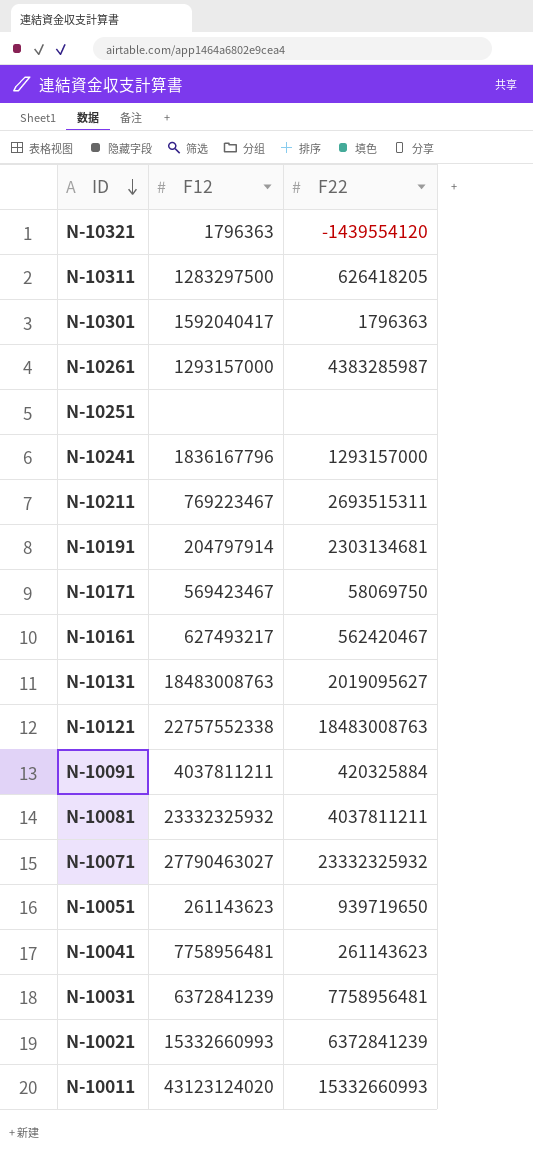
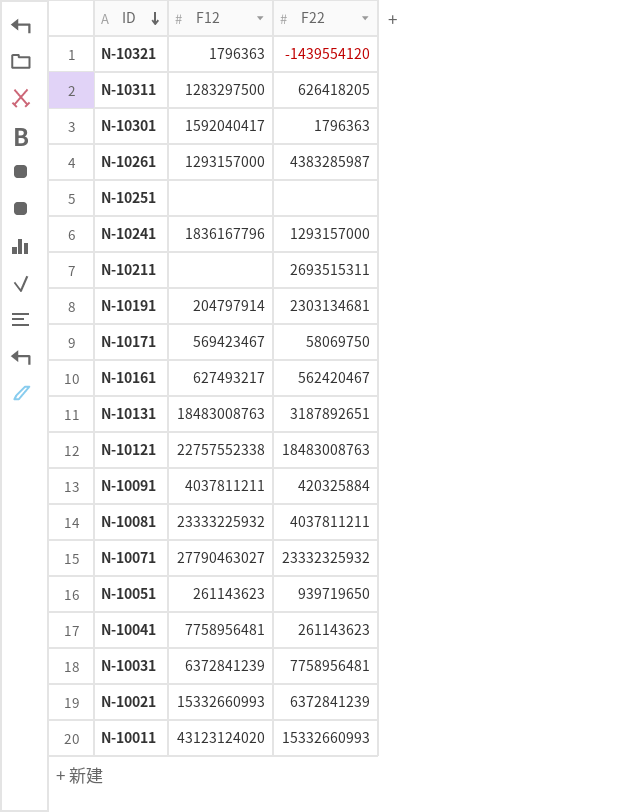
N-10211 | F12: 769223467 -> none
N-10131 | F22: 2019095627 -> 3187892651
N-10081 | F12: 23332325932 -> 23333225932

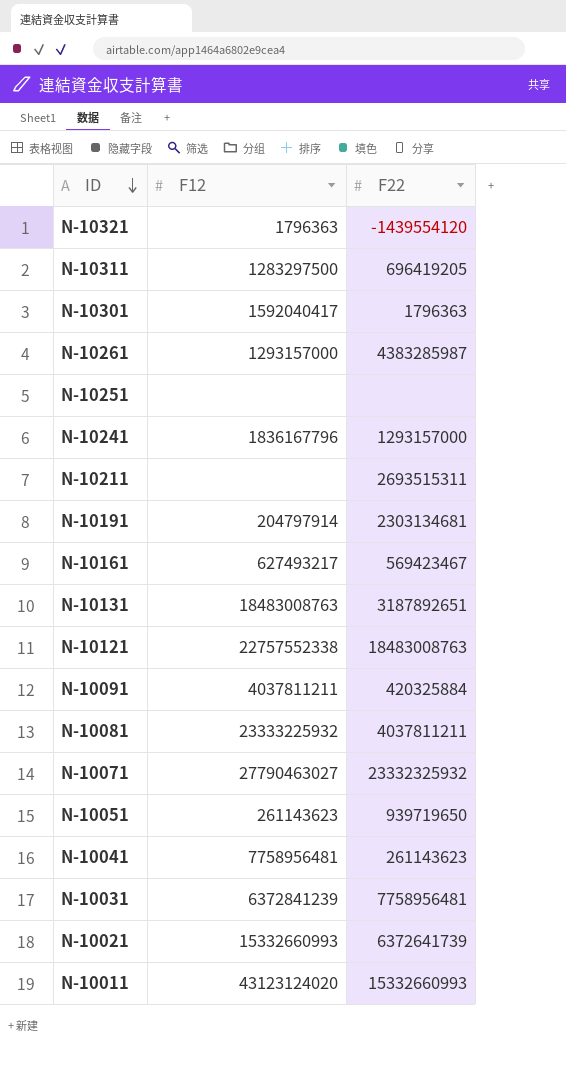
row N-10171: 569423467 | 58069750 -> none
N-10311 | F22: 626418205 -> 696419205
N-10161 | F22: 562420467 -> 569423467
N-10021 | F22: 6372841239 -> 6372641739

